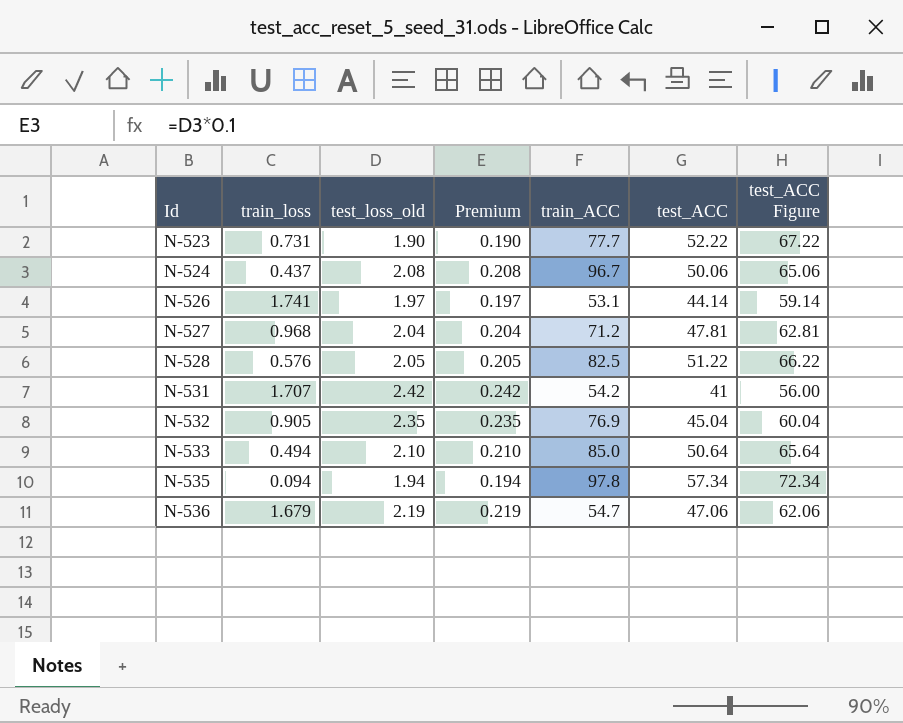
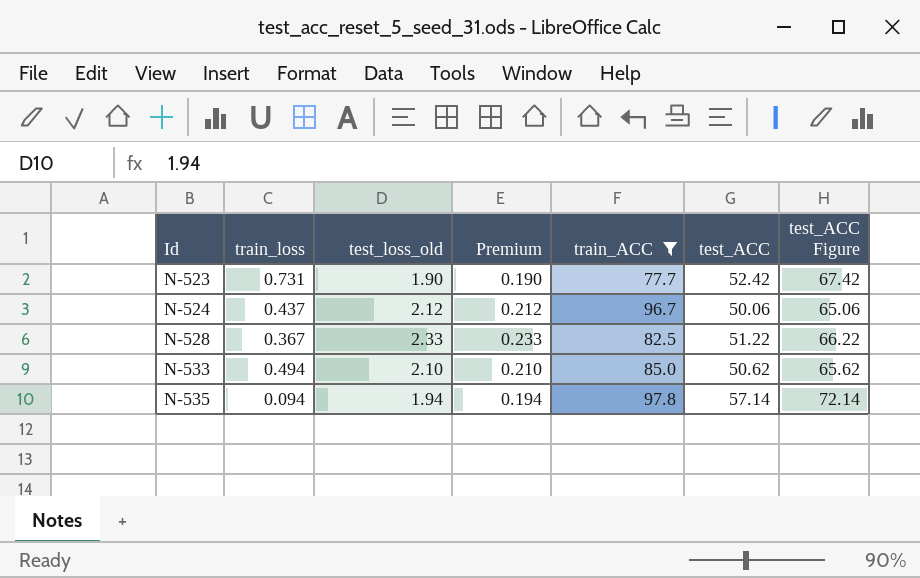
filter: none -> train_ACC >= 77.7
N-523 | test_ACC: 52.22 -> 52.42
N-523 | test_ACC Figure: 67.22 -> 67.42
N-524 | test_loss_old: 2.08 -> 2.12
N-524 | Premium: 0.208 -> 0.212
N-528 | train_loss: 0.576 -> 0.367
N-528 | test_loss_old: 2.05 -> 2.33
N-528 | Premium: 0.205 -> 0.233
N-533 | test_ACC: 50.64 -> 50.62
N-533 | test_ACC Figure: 65.64 -> 65.62
N-535 | test_ACC: 57.34 -> 57.14
N-535 | test_ACC Figure: 72.34 -> 72.14

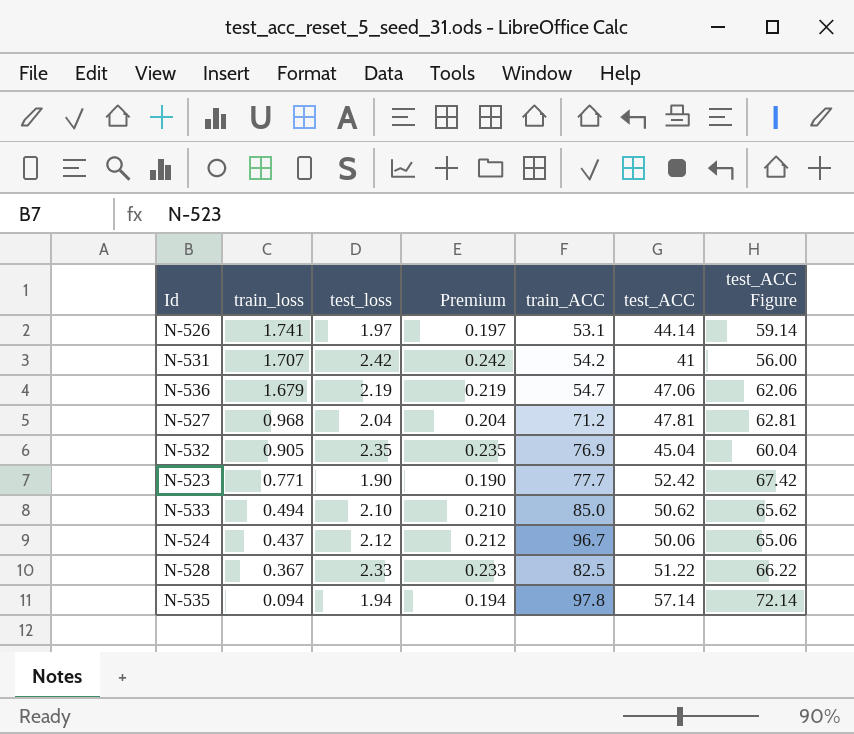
filter: train_ACC >= 77.7 -> none
row order: Id ascending -> train_loss descending
column name: test_loss_old -> test_loss
N-523 | train_loss: 0.731 -> 0.771

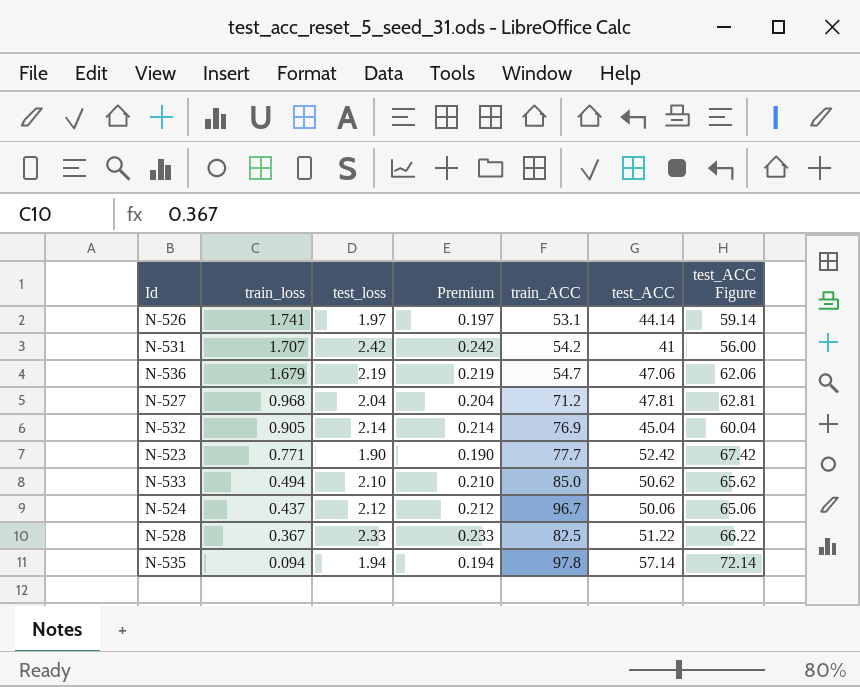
N-532 | test_loss: 2.35 -> 2.14
N-532 | Premium: 0.235 -> 0.214

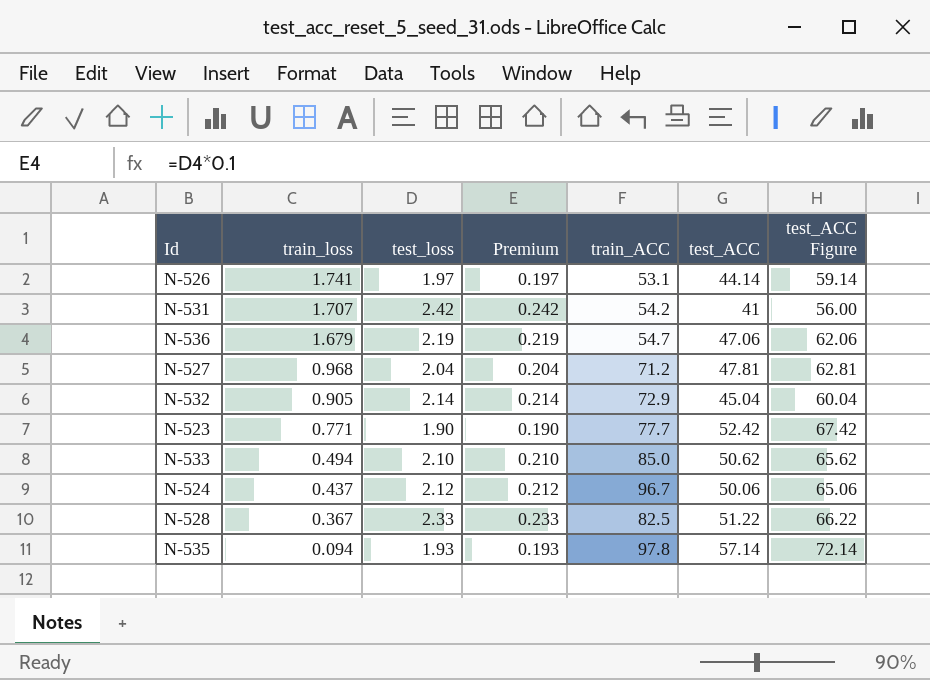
N-532 | train_ACC: 76.9 -> 72.9
N-535 | test_loss: 1.94 -> 1.93
N-535 | Premium: 0.194 -> 0.193

